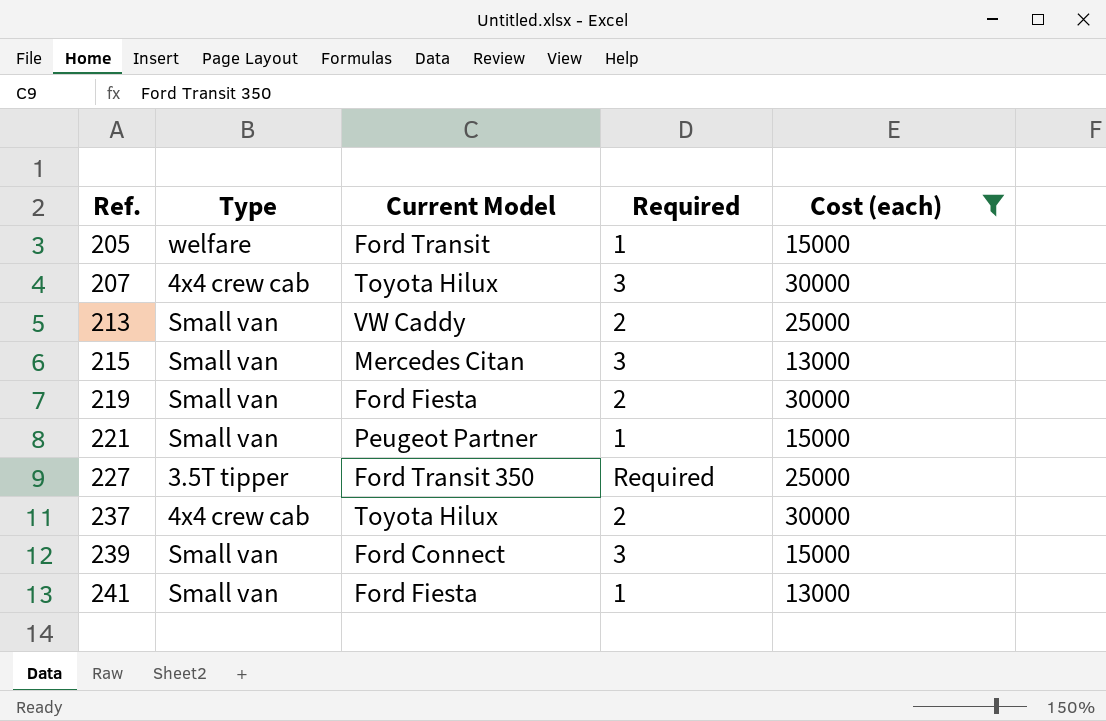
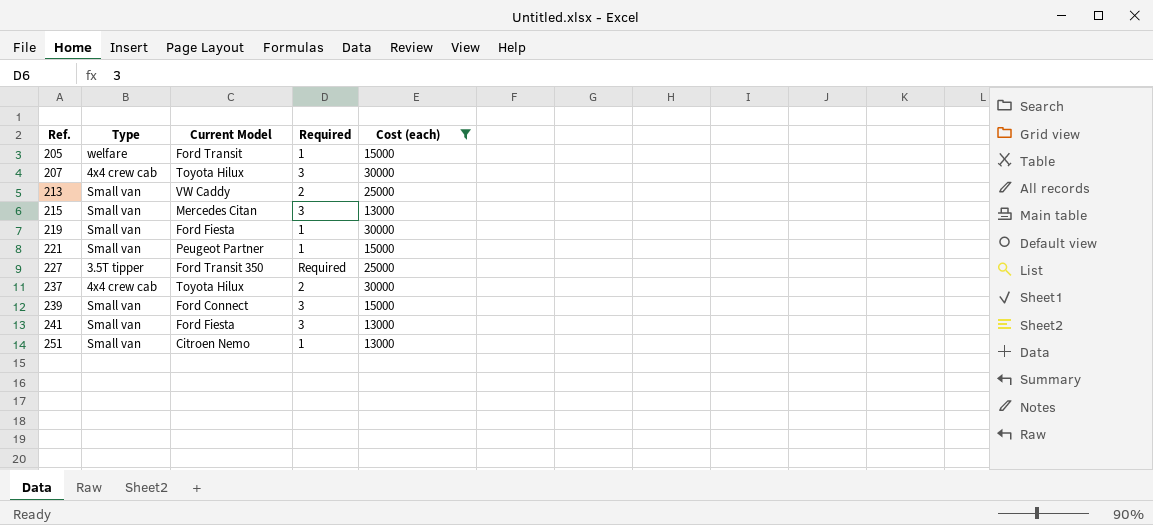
219 | Required: 2 -> 1
241 | Required: 1 -> 3
row 251: none -> Small van | Citroen Nemo | 1 | 13000

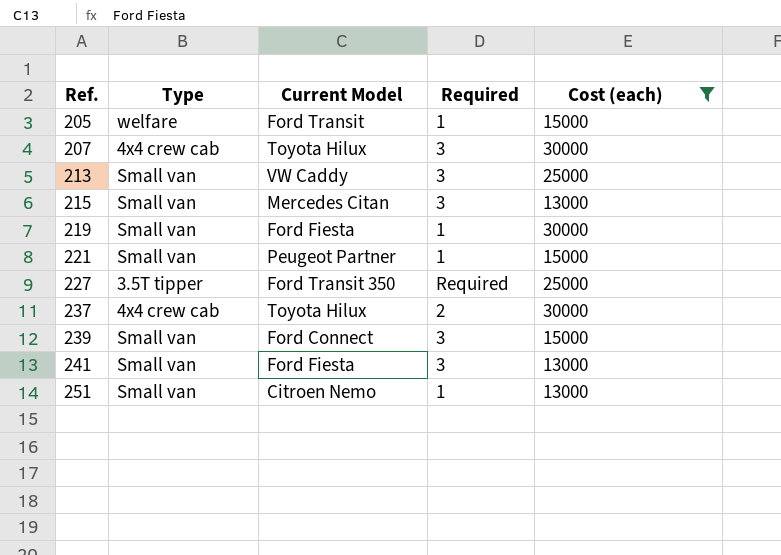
213 | Required: 2 -> 3

